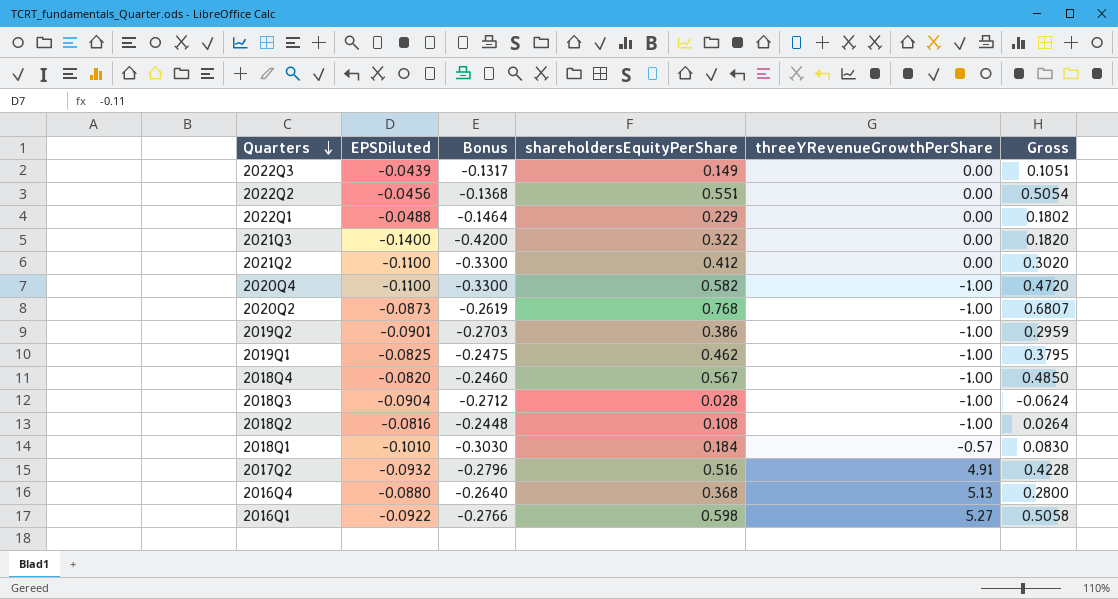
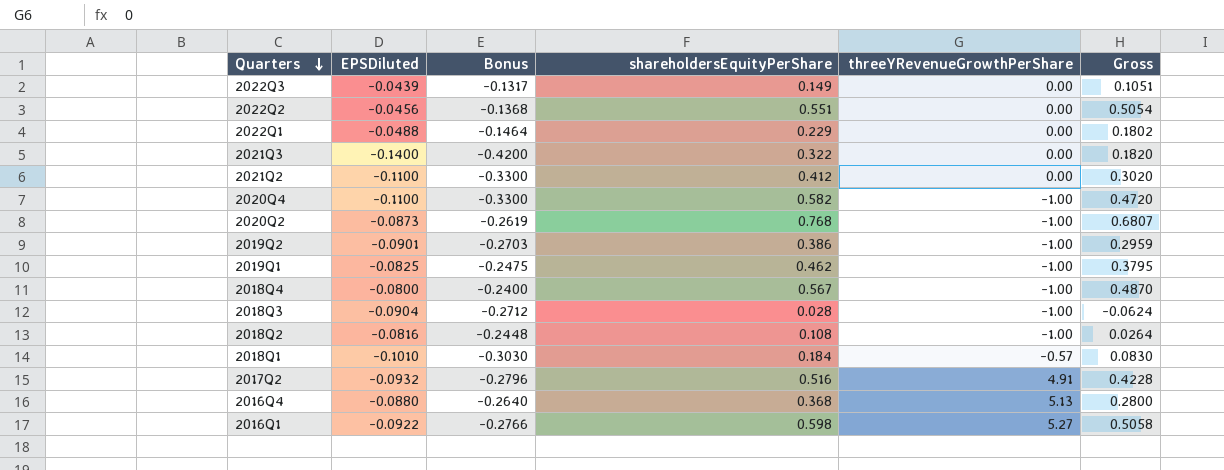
2018Q4 | EPSDiluted: -0.0820 -> -0.0800
2018Q4 | Bonus: -0.2460 -> -0.2400
2018Q4 | Gross: 0.4850 -> 0.4870

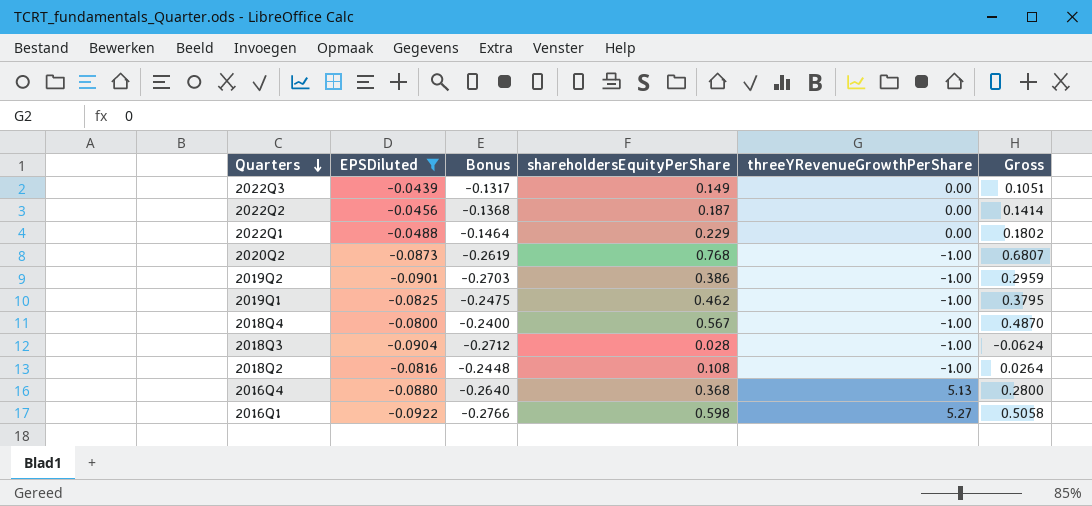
filter: none -> EPSDiluted >= -0.0922
2022Q2 | shareholdersEquityPerShare: 0.551 -> 0.187
2022Q2 | Gross: 0.5054 -> 0.1414

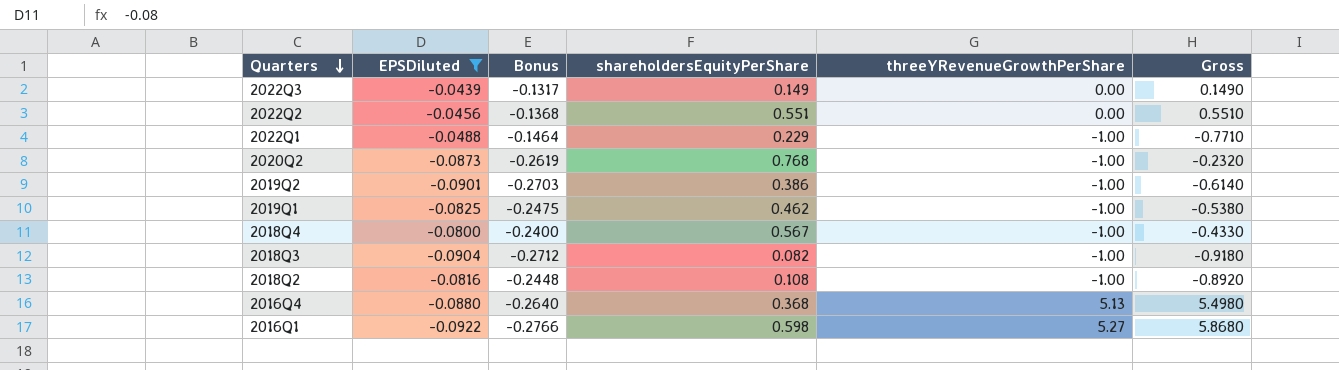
column Gross | formula: [EPSDiluted] + [shareholdersEquityPerShare] -> [shareholdersEquityPerShare] + [threeYRevenueGrowthPerShare]
2022Q2 | shareholdersEquityPerShare: 0.187 -> 0.551
2022Q1 | threeYRevenueGrowthPerShare: 0.00 -> -1.00
2018Q3 | shareholdersEquityPerShare: 0.028 -> 0.082

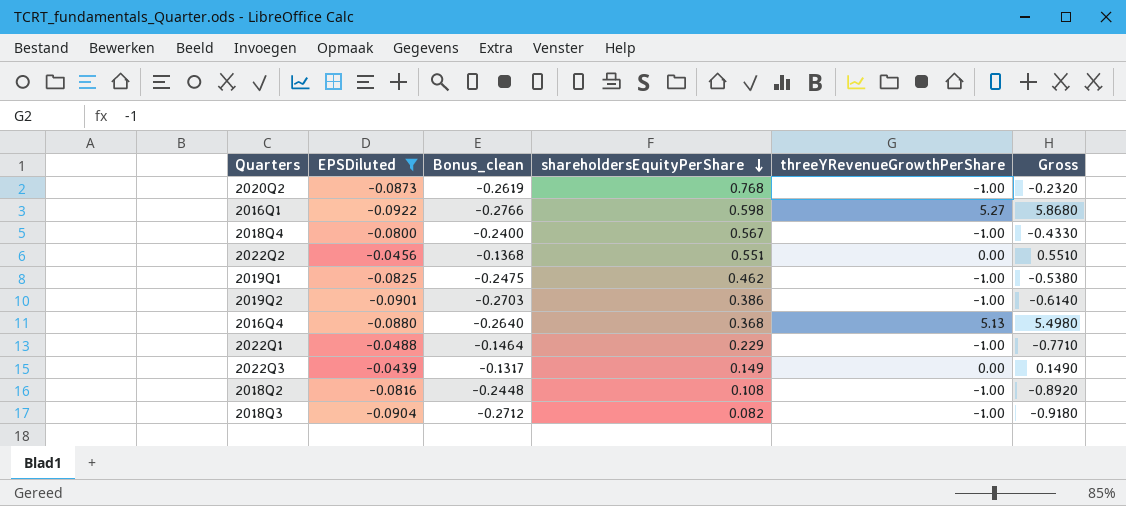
row order: Quarters descending -> shareholdersEquityPerShare descending
column name: Bonus -> Bonus_clean

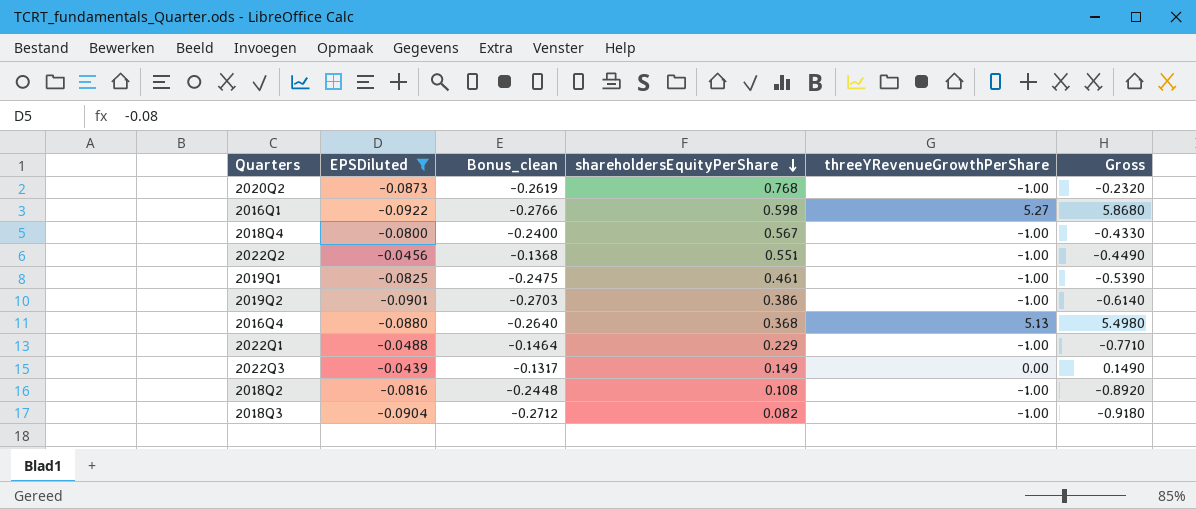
2022Q2 | threeYRevenueGrowthPerShare: 0.00 -> -1.00
2022Q2 | Gross: 0.5510 -> -0.4490
2019Q1 | shareholdersEquityPerShare: 0.462 -> 0.461
2019Q1 | Gross: -0.5380 -> -0.5390

